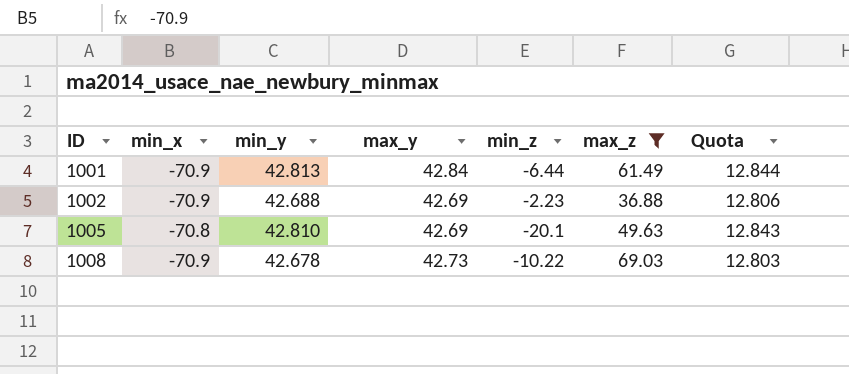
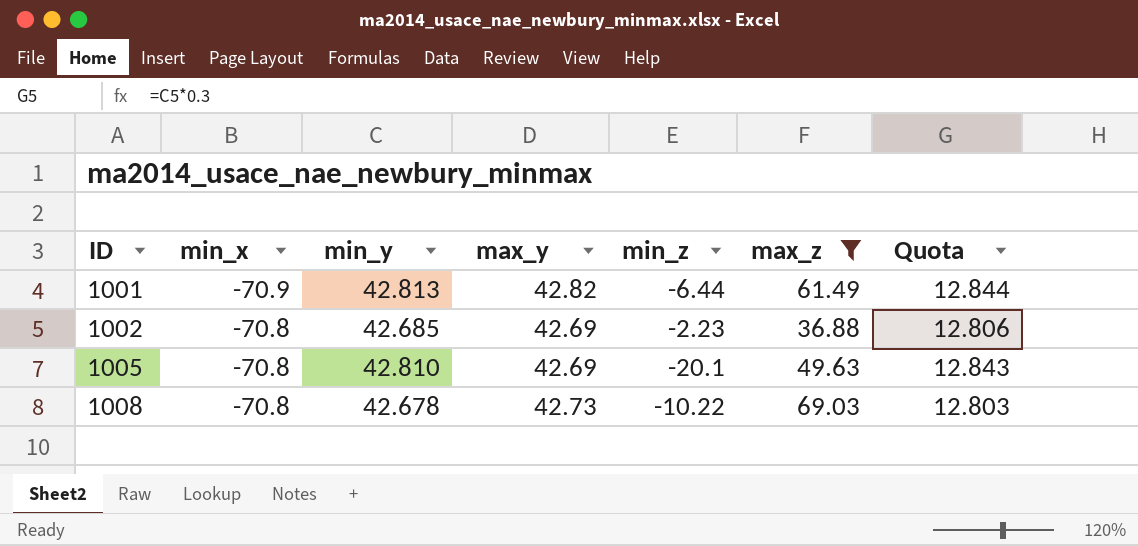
1001 | max_y: 42.84 -> 42.82
1002 | min_x: -70.9 -> -70.8
1002 | min_y: 42.688 -> 42.685
1008 | min_x: -70.9 -> -70.8

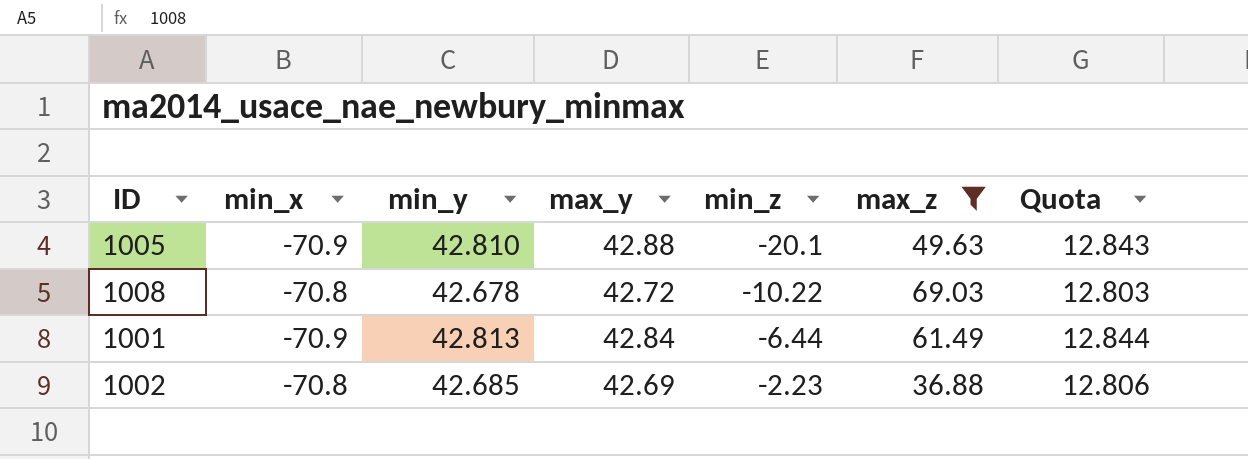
row order: ID ascending -> min_z ascending
1005 | min_x: -70.8 -> -70.9
1005 | max_y: 42.69 -> 42.88
1008 | max_y: 42.73 -> 42.72
1001 | max_y: 42.82 -> 42.84

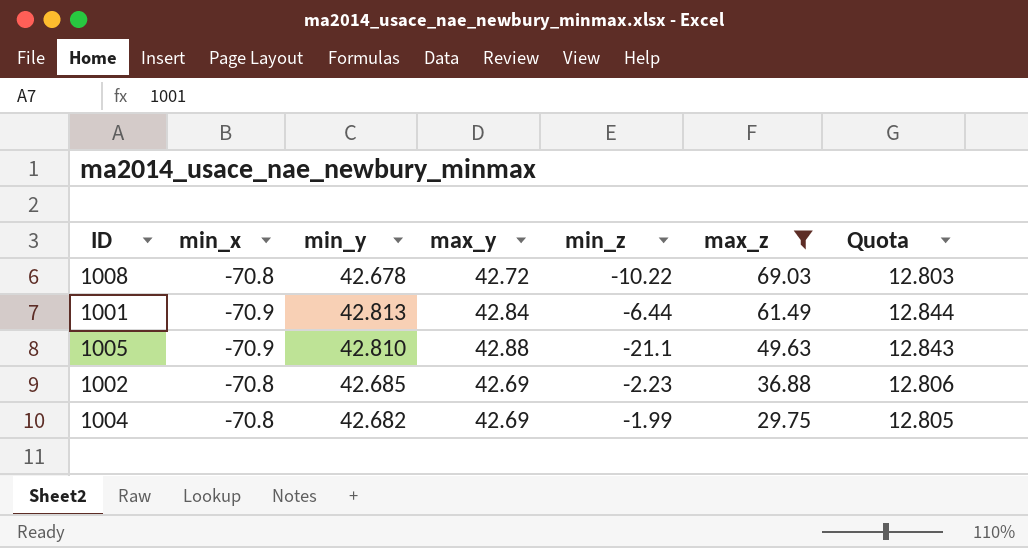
row order: min_z ascending -> max_z descending
1005 | min_z: -20.1 -> -21.1
row 1004: none -> -70.8 | 42.682 | 42.69 | -1.99 | 29.75 | 12.805

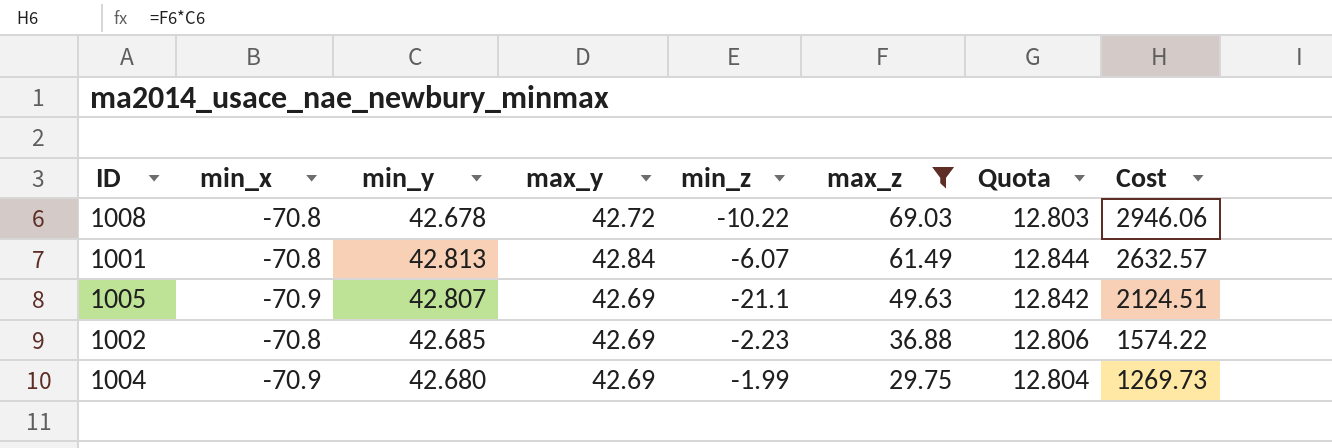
column Cost | formula: none -> [min_y] * [max_z]
1001 | min_x: -70.9 -> -70.8
1001 | min_z: -6.44 -> -6.07
1005 | min_y: 42.810 -> 42.807
1005 | max_y: 42.88 -> 42.69
1005 | Quota: 12.843 -> 12.842
1004 | min_x: -70.8 -> -70.9
1004 | min_y: 42.682 -> 42.680
1004 | Quota: 12.805 -> 12.804

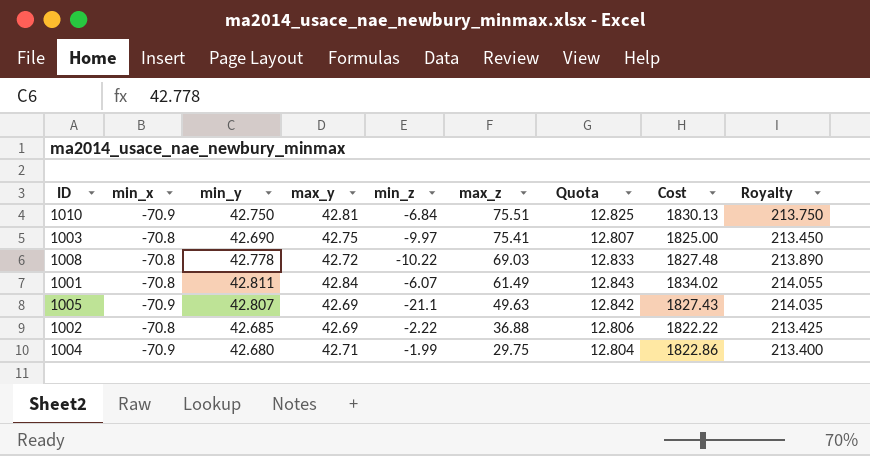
filter: max_z <= 69.03 -> none
column Cost | formula: [min_y] * [max_z] -> [min_y] * [max_y]
column Royalty | formula: none -> [min_y] * 5
1008 | min_y: 42.678 -> 42.778
1008 | Quota: 12.803 -> 12.833
1001 | min_y: 42.813 -> 42.811
1001 | Quota: 12.844 -> 12.843
1002 | min_z: -2.23 -> -2.22
1004 | max_y: 42.69 -> 42.71

